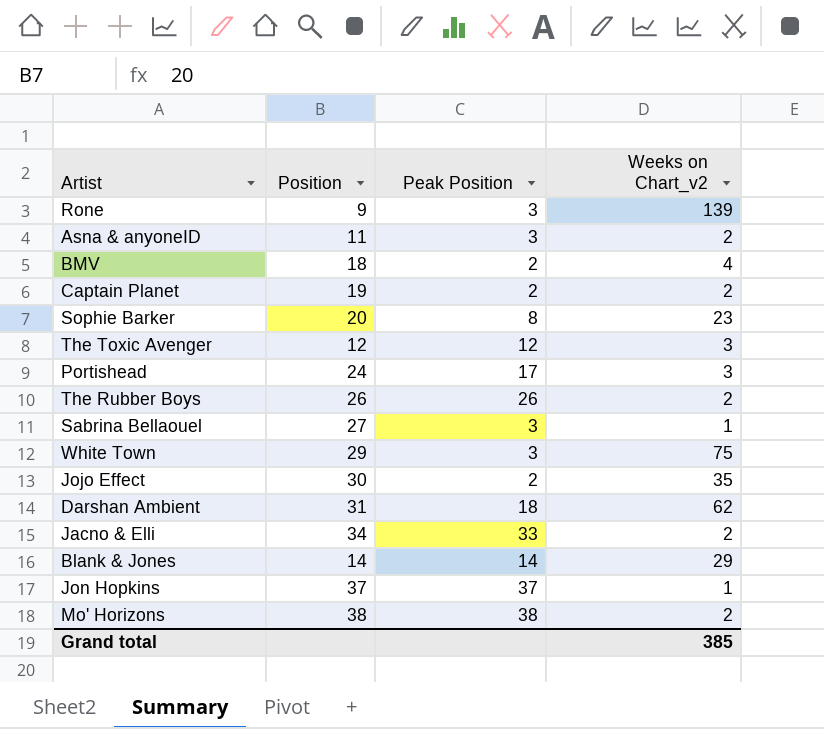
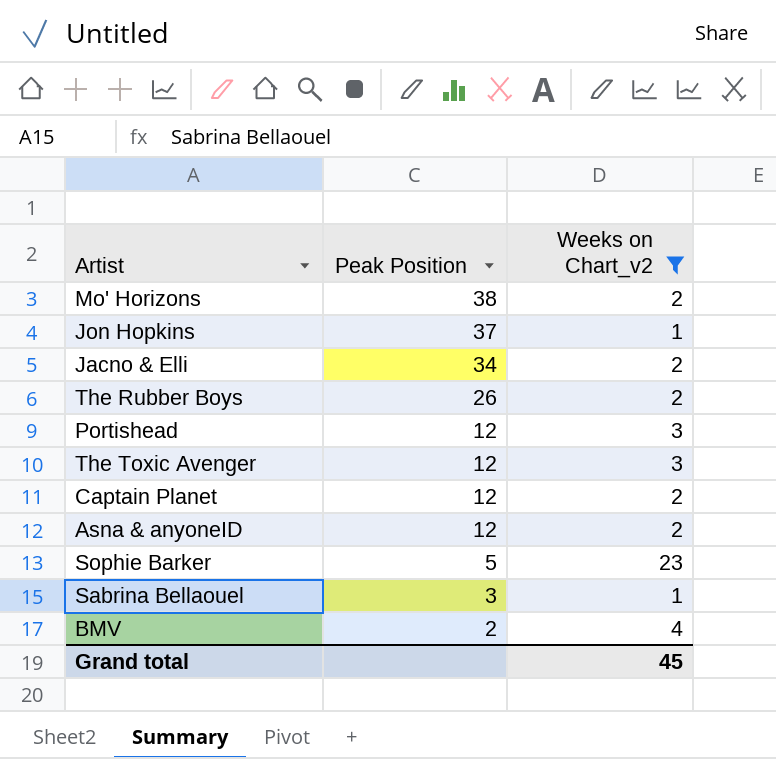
filter: none -> Weeks on Chart_v2 <= 23
row order: none -> Peak Position descending
column Position | position: 2 -> none
Jacno & Elli | Peak Position: 33 -> 34
Portishead | Peak Position: 17 -> 12
Captain Planet | Peak Position: 2 -> 12
Asna & anyoneID | Peak Position: 3 -> 12
Sophie Barker | Peak Position: 8 -> 5
Grand total | Weeks on Chart_v2: 385 -> 45

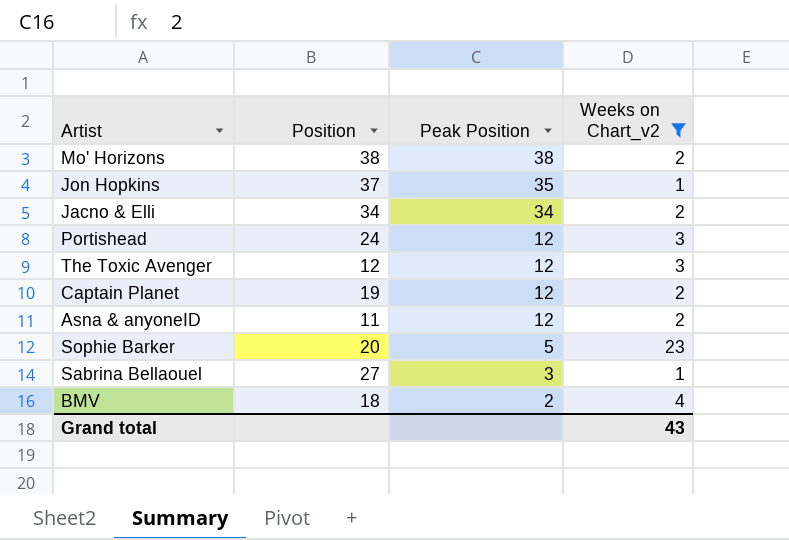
column Position | position: none -> 2
row The Rubber Boys: 26 | 2 -> none
Jon Hopkins | Peak Position: 37 -> 35
Grand total | Weeks on Chart_v2: 45 -> 43

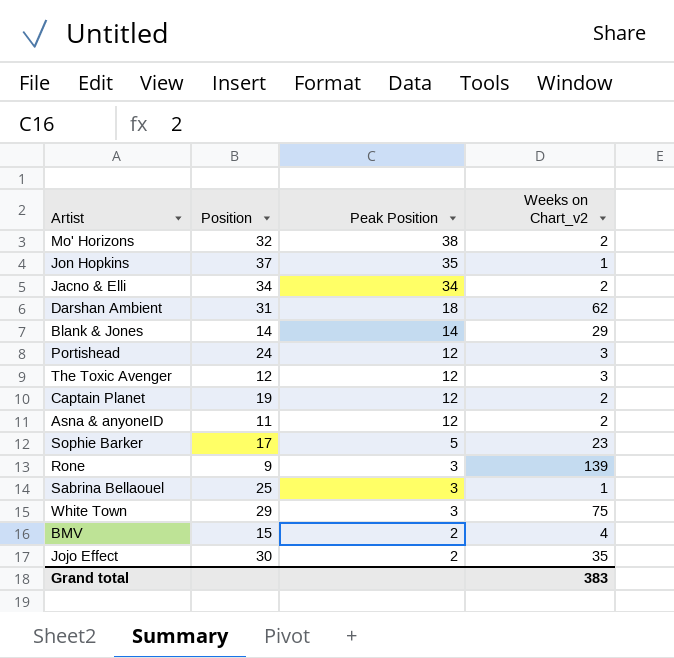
filter: Weeks on Chart_v2 <= 23 -> none
Mo' Horizons | Position: 38 -> 32
Sophie Barker | Position: 20 -> 17
Sabrina Bellaouel | Position: 27 -> 25
BMV | Position: 18 -> 15
Grand total | Weeks on Chart_v2: 43 -> 383

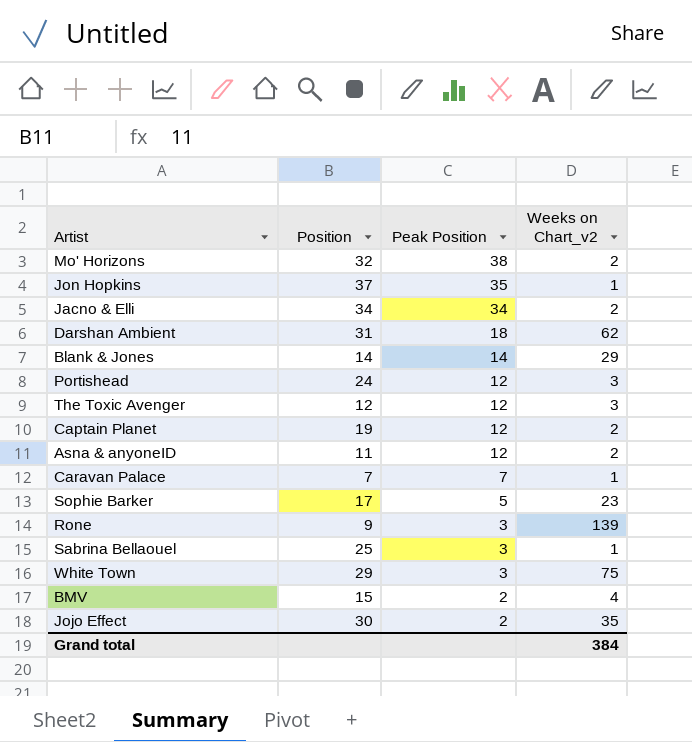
row Caravan Palace: none -> 7 | 7 | 1
Grand total | Weeks on Chart_v2: 383 -> 384

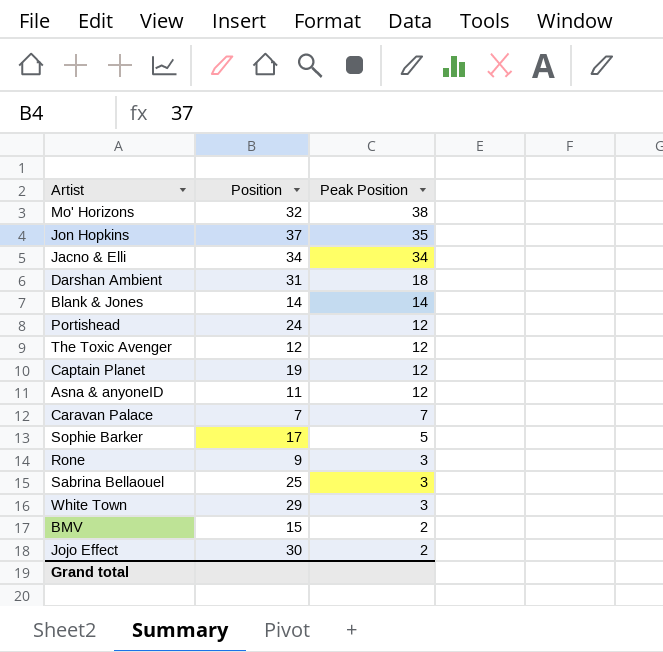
column Weeks on Chart_v2 | position: 4 -> none

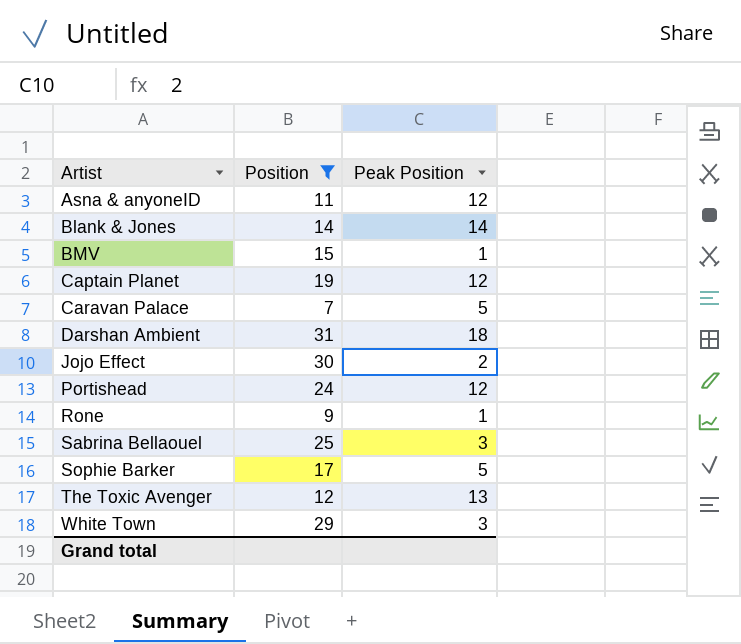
filter: none -> Position <= 31
row order: Peak Position descending -> Artist ascending
BMV | Peak Position: 2 -> 1
Caravan Palace | Peak Position: 7 -> 5
Rone | Peak Position: 3 -> 1
The Toxic Avenger | Peak Position: 12 -> 13

